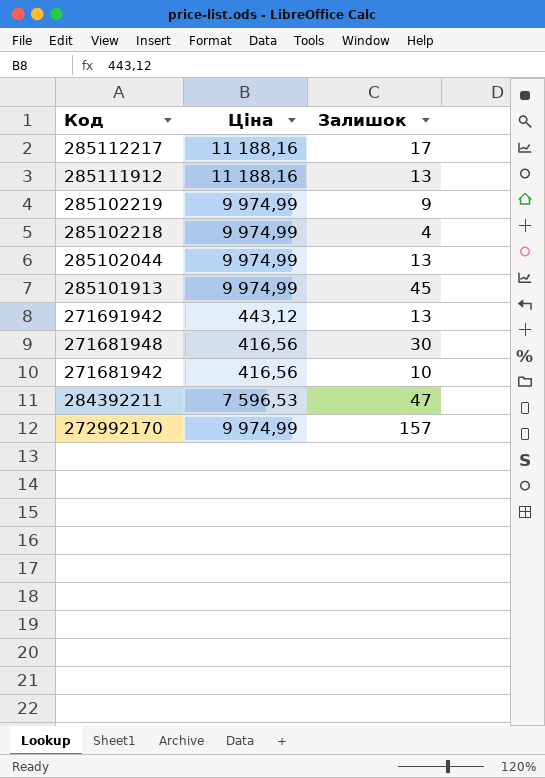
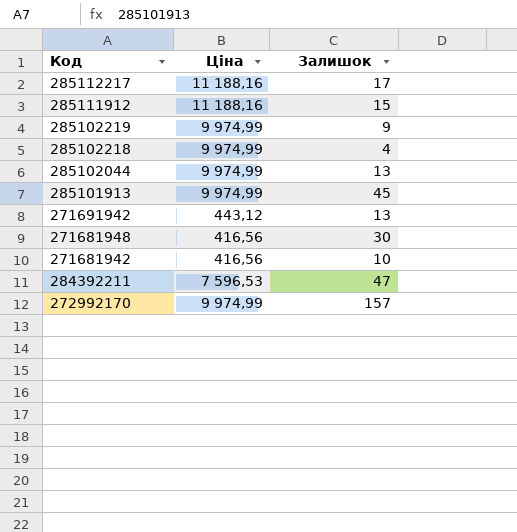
285111912 | Залишок: 13 -> 15

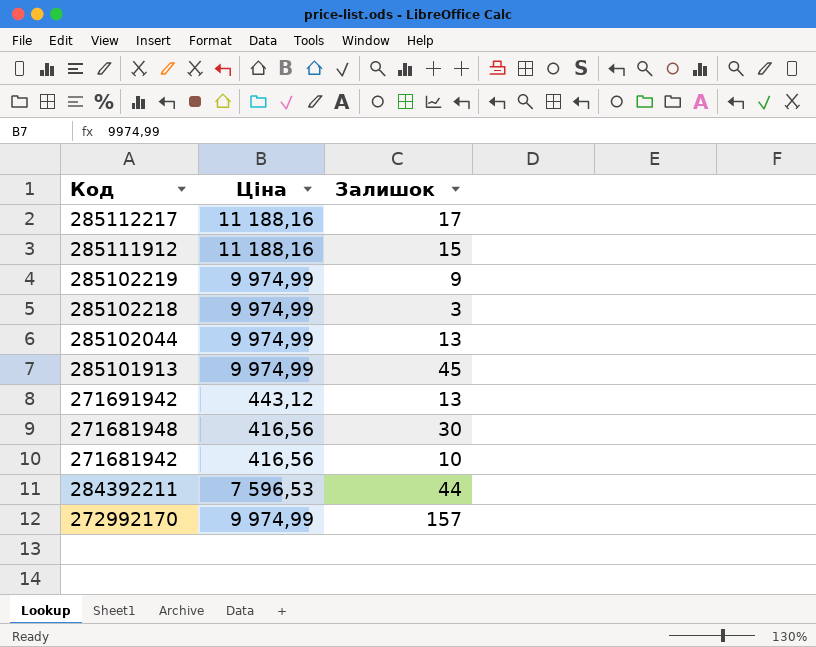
285102218 | Залишок: 4 -> 3
284392211 | Залишок: 47 -> 44

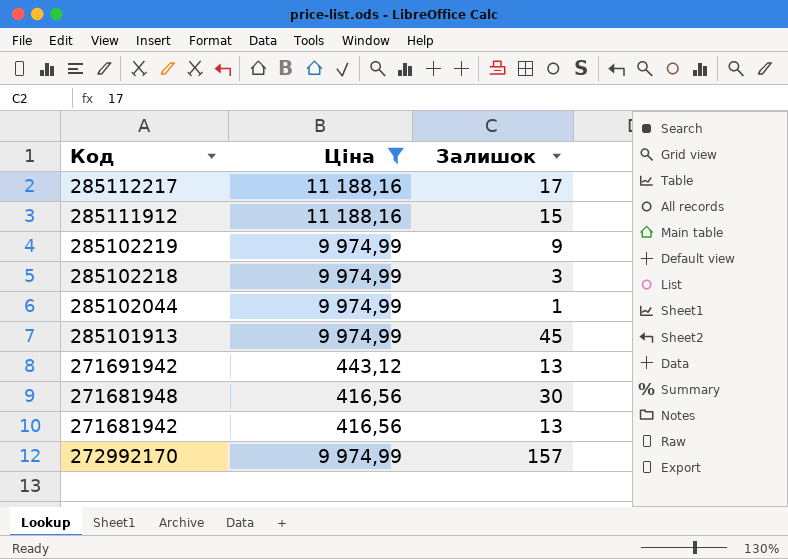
filter: none -> Ціна != 7 596,53
285102044 | Залишок: 13 -> 1
271681942 | Залишок: 10 -> 13

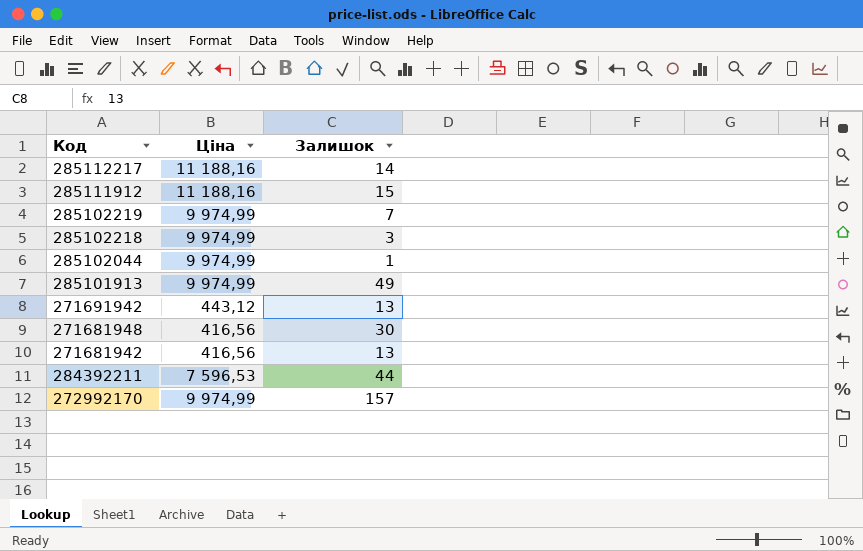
filter: Ціна != 7 596,53 -> none
285112217 | Залишок: 17 -> 14
285102219 | Залишок: 9 -> 7
285101913 | Залишок: 45 -> 49

